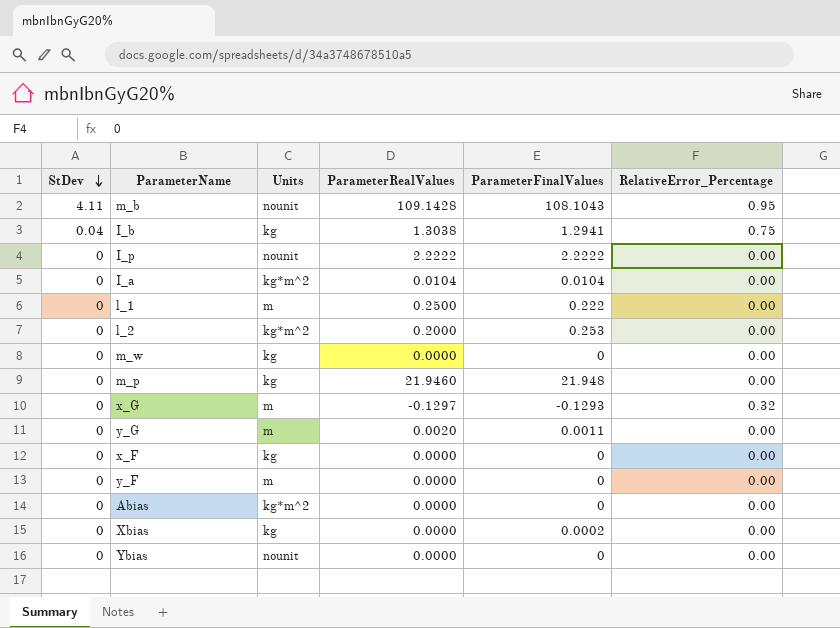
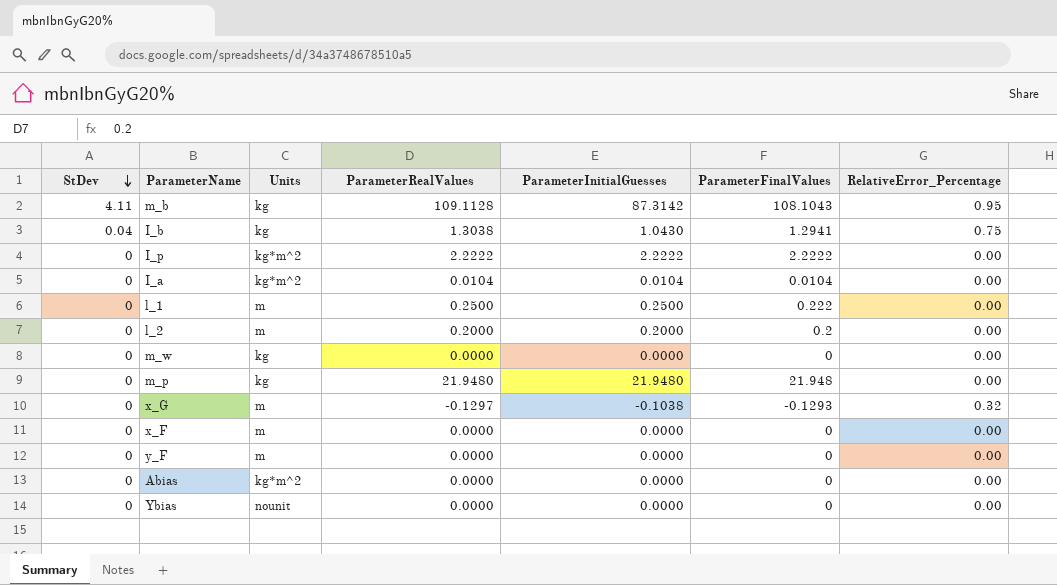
column ParameterInitialGuesses | position: none -> 5
row y_G: 0 | m | 0.0020 | 0.0011 | 0.00 -> none
row Xbias: 0 | kg | 0.0000 | 0.0002 | 0.00 -> none
m_b | Units: nounit -> kg
m_b | ParameterRealValues: 109.1428 -> 109.1128
I_p | Units: nounit -> kg*m^2
l_2 | Units: kg*m^2 -> m
l_2 | ParameterFinalValues: 0.253 -> 0.2
m_p | ParameterRealValues: 21.9460 -> 21.9480
x_F | Units: kg -> m

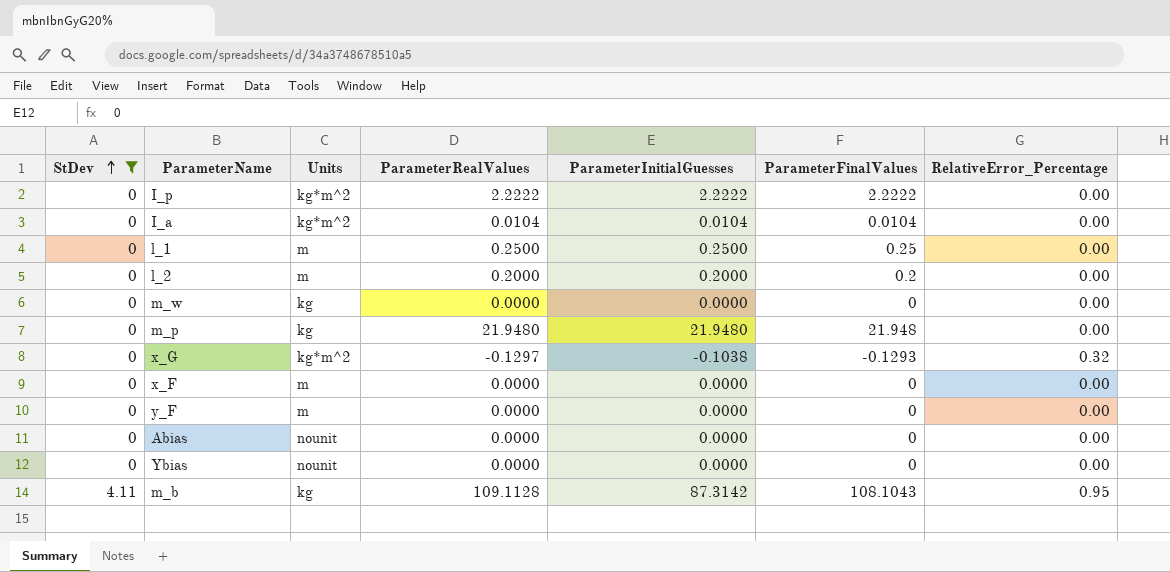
filter: none -> StDev != 0.04
row order: StDev descending -> StDev ascending
l_1 | ParameterFinalValues: 0.222 -> 0.25
x_G | Units: m -> kg*m^2
Abias | Units: kg*m^2 -> nounit

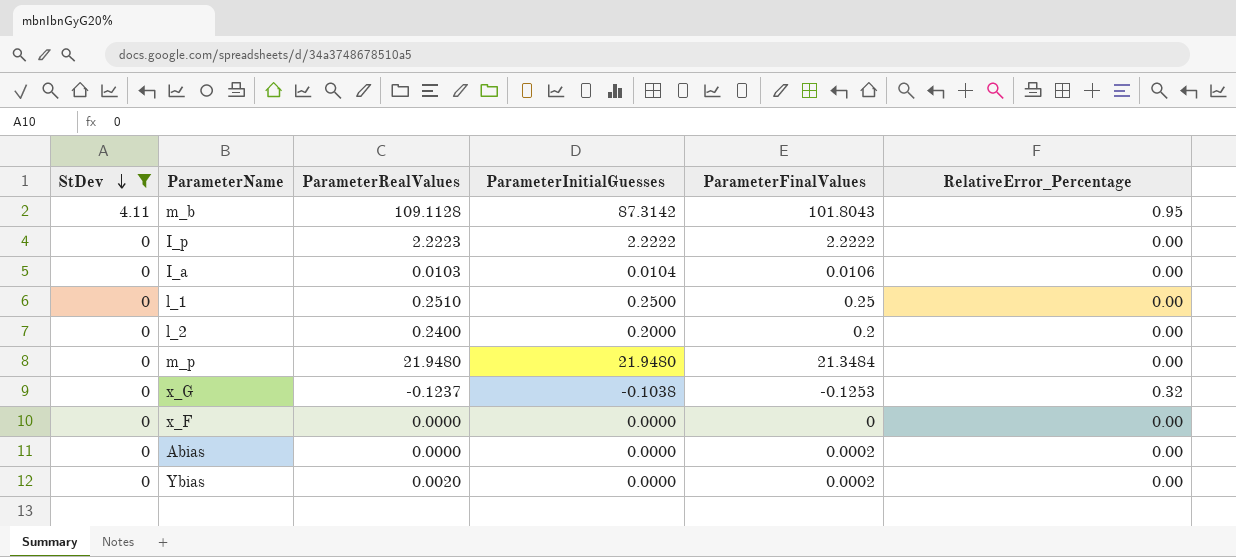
row order: StDev ascending -> StDev descending
column Units | position: 3 -> none
row m_w: 0 | kg | 0.0000 | 0.0000 | 0 | 0.00 -> none
row y_F: 0 | m | 0.0000 | 0.0000 | 0 | 0.00 -> none
m_b | ParameterFinalValues: 108.1043 -> 101.8043
I_p | ParameterRealValues: 2.2222 -> 2.2223
I_a | ParameterRealValues: 0.0104 -> 0.0103
I_a | ParameterFinalValues: 0.0104 -> 0.0106
l_1 | ParameterRealValues: 0.2500 -> 0.2510
l_2 | ParameterRealValues: 0.2000 -> 0.2400
m_p | ParameterFinalValues: 21.948 -> 21.3484
x_G | ParameterRealValues: -0.1297 -> -0.1237
x_G | ParameterFinalValues: -0.1293 -> -0.1253
Abias | ParameterFinalValues: 0 -> 0.0002
Ybias | ParameterRealValues: 0.0000 -> 0.0020
Ybias | ParameterFinalValues: 0 -> 0.0002

